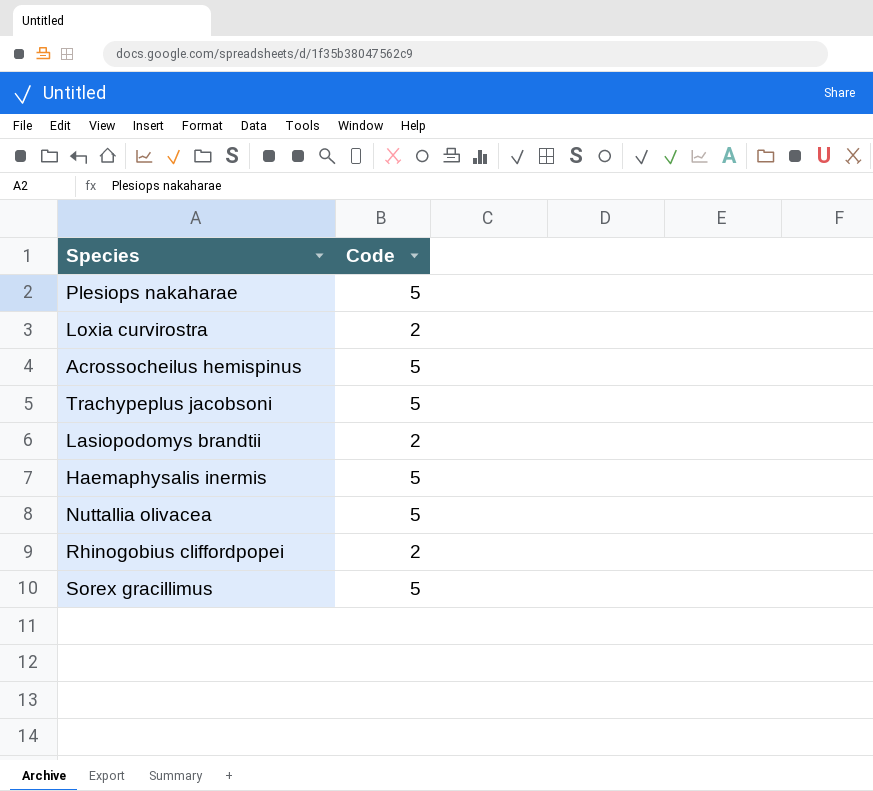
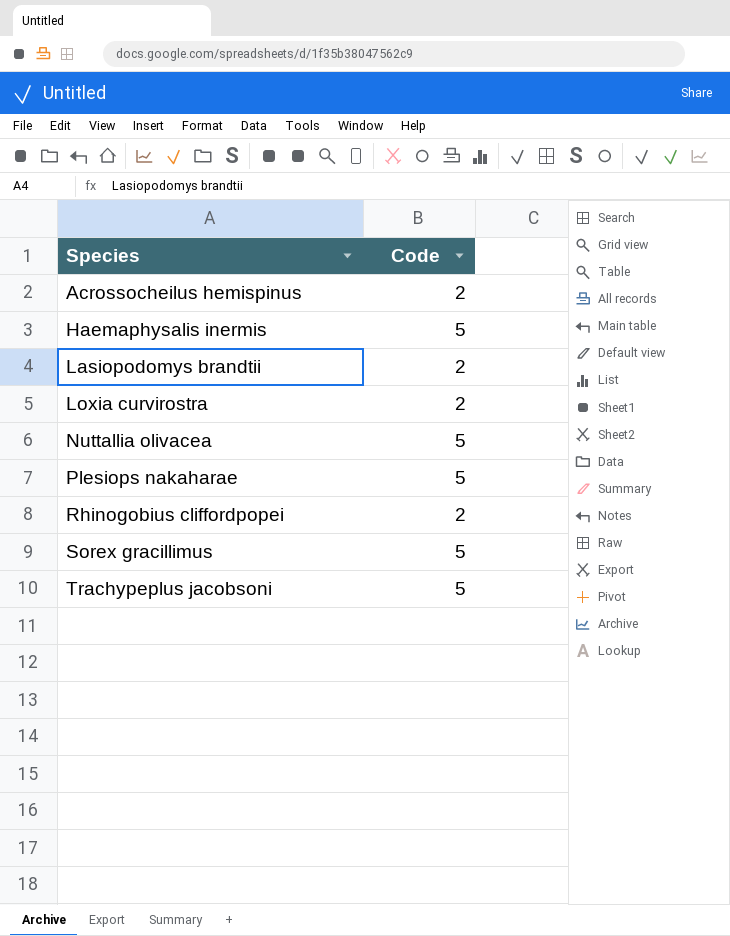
row order: none -> Species ascending
Acrossocheilus hemispinus | Code: 5 -> 2

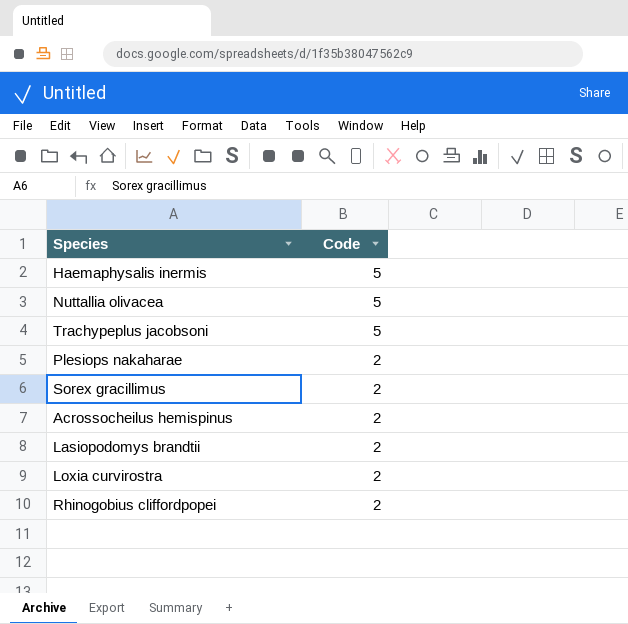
row order: Species ascending -> Code descending
Plesiops nakaharae | Code: 5 -> 2
Sorex gracillimus | Code: 5 -> 2

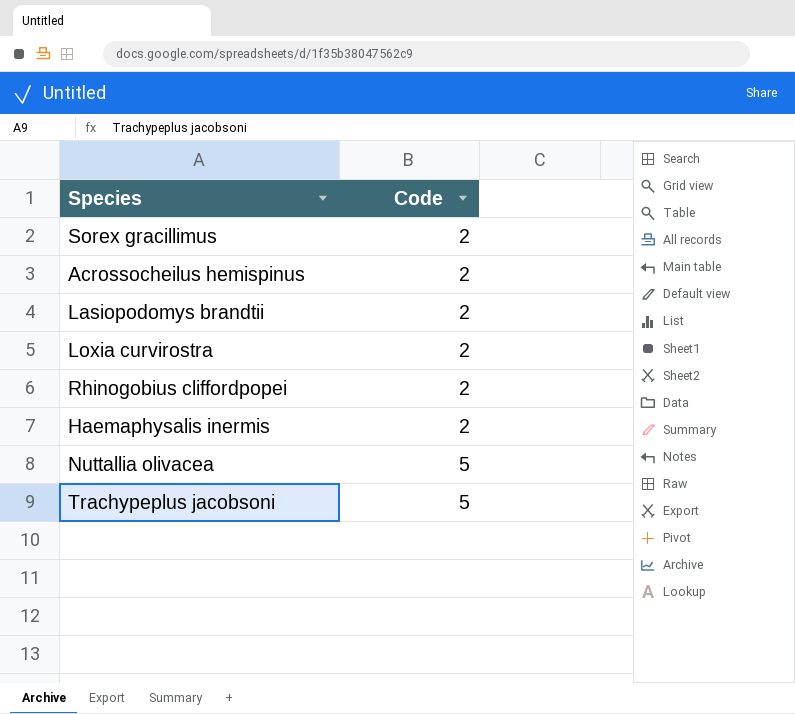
row order: Code descending -> Code ascending
row Plesiops nakaharae: 2 -> none
Haemaphysalis inermis | Code: 5 -> 2

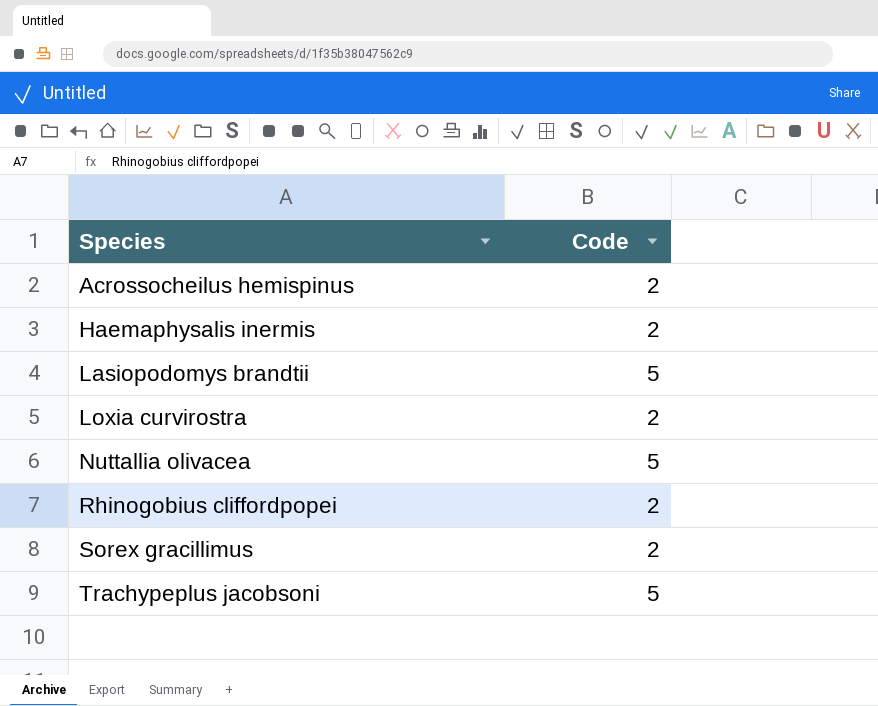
row order: Code ascending -> Species ascending
Lasiopodomys brandtii | Code: 2 -> 5

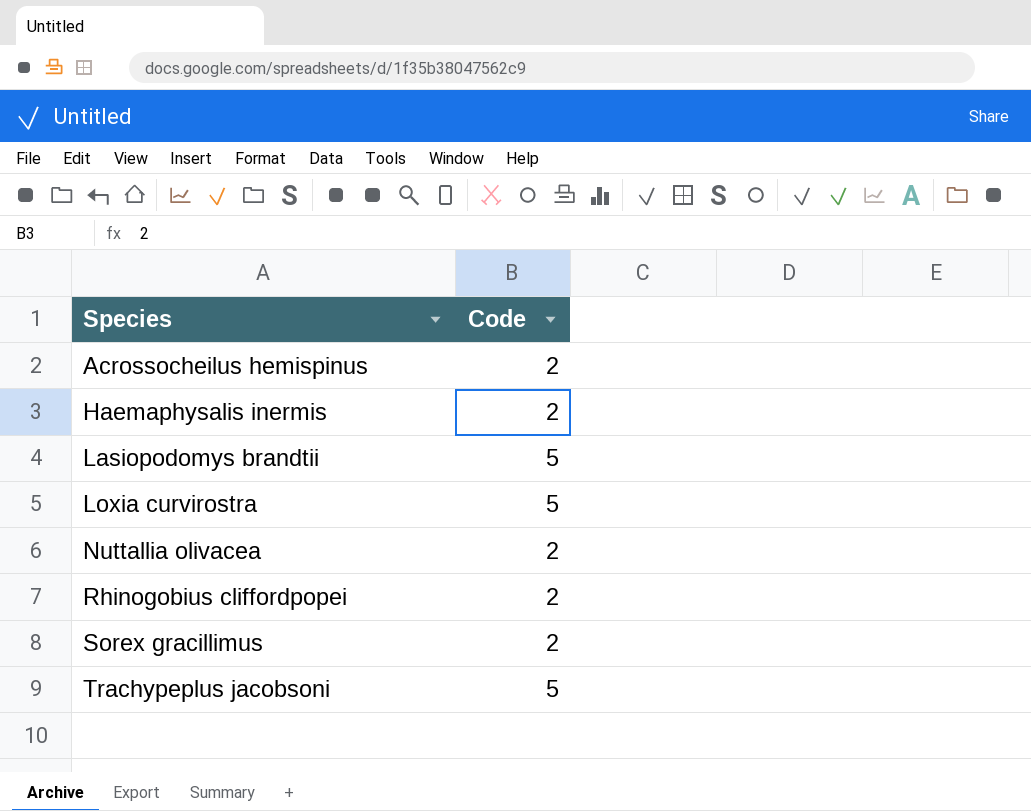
Loxia curvirostra | Code: 2 -> 5
Nuttallia olivacea | Code: 5 -> 2

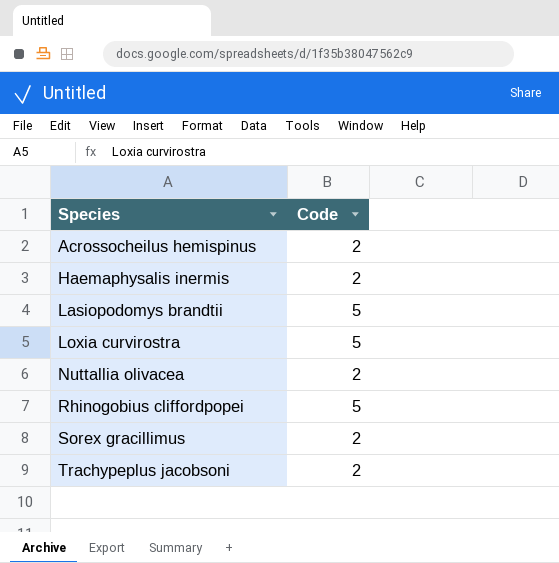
Rhinogobius cliffordpopei | Code: 2 -> 5
Trachypeplus jacobsoni | Code: 5 -> 2

